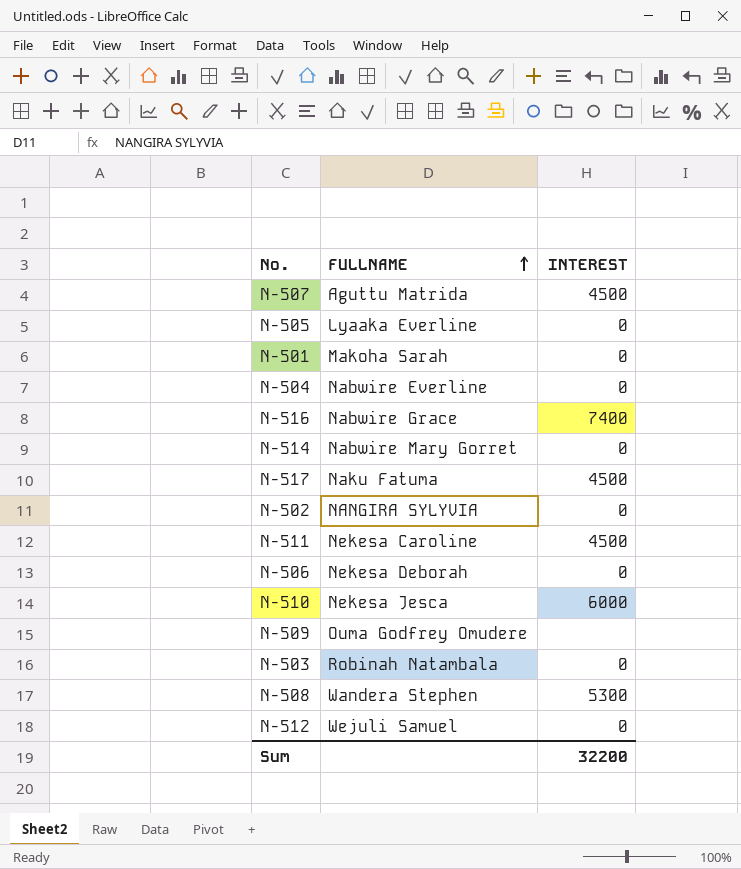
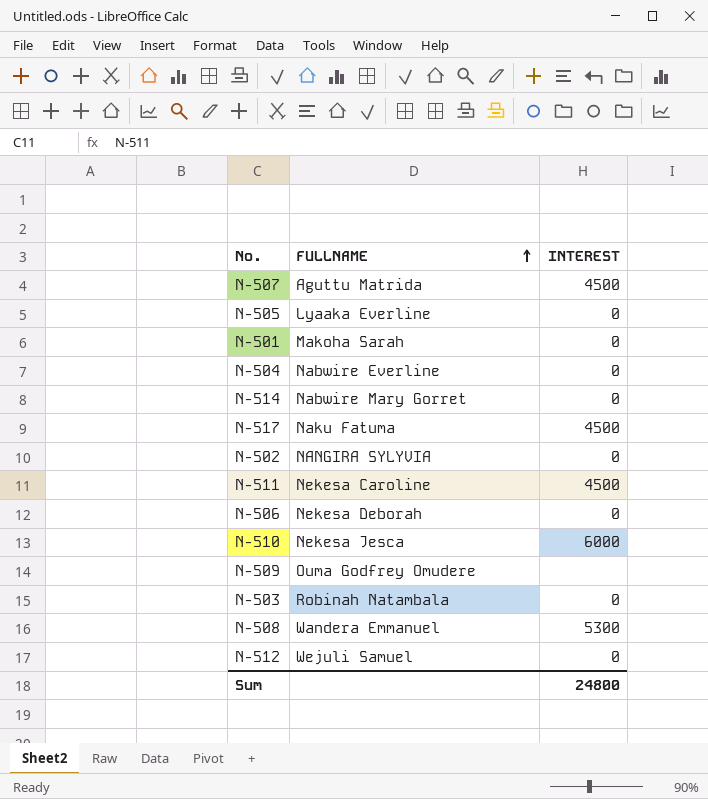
row N-516: Nabwire Grace | 7400 -> none
N-508 | FULLNAME: Wandera Stephen -> Wandera Emmanuel
Sum | INTEREST: 32200 -> 24800

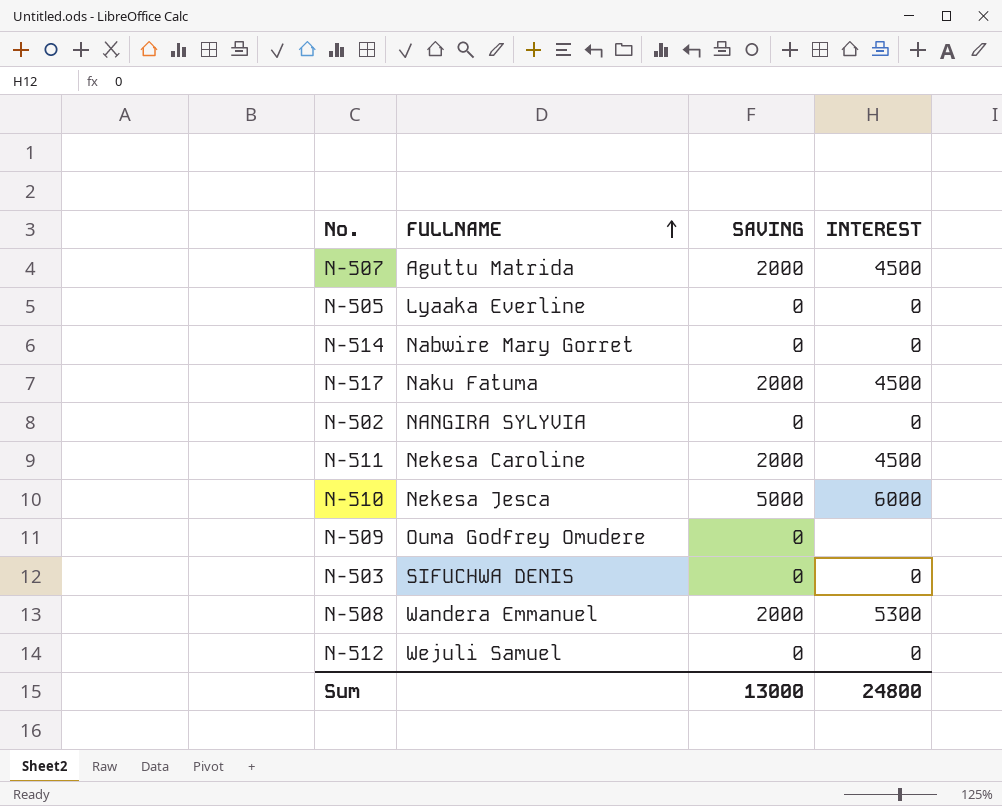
column SAVING | position: none -> 3
row N-501: Makoha Sarah | 0 -> none
row N-504: Nabwire Everline | 0 -> none
row N-506: Nekesa Deborah | 0 -> none
N-503 | FULLNAME: Robinah Natambala -> SIFUCHWA DENIS

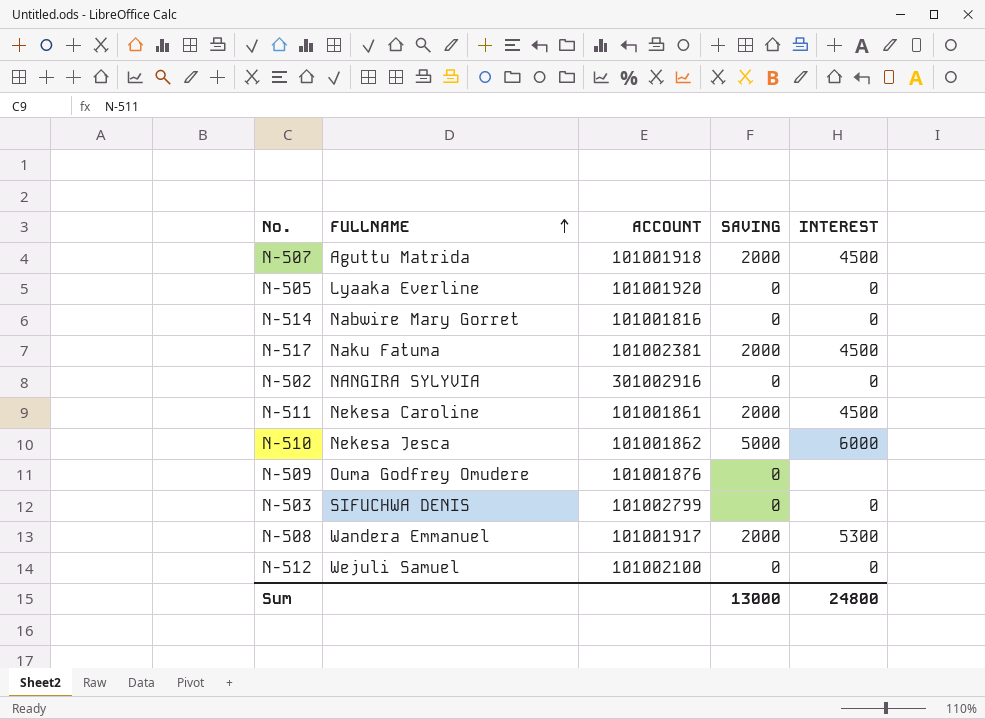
column ACCOUNT | position: none -> 3

